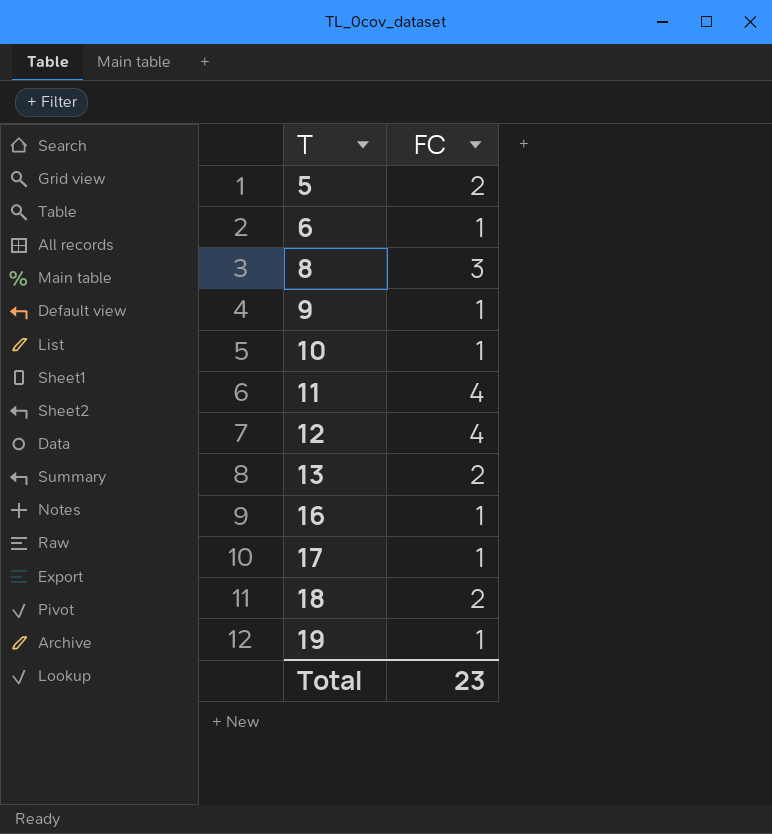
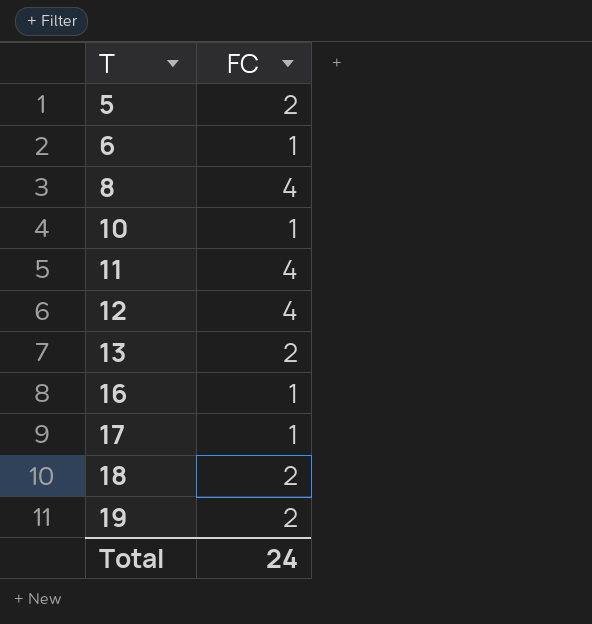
row 9: 1 -> none
8 | FC: 3 -> 4
19 | FC: 1 -> 2
Total | FC: 23 -> 24

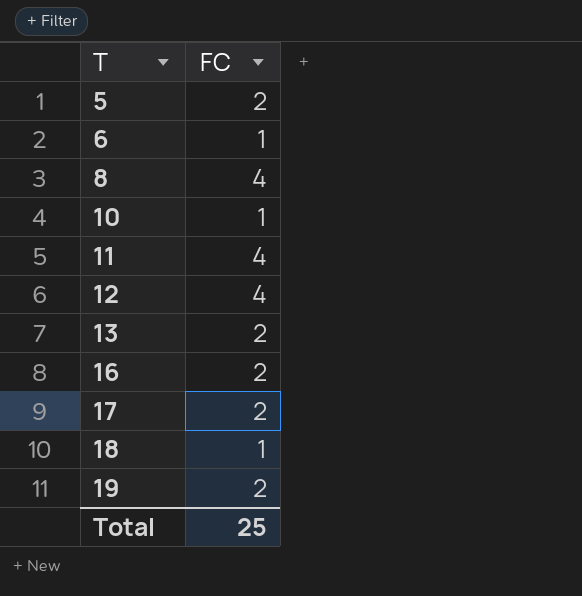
16 | FC: 1 -> 2
17 | FC: 1 -> 2
18 | FC: 2 -> 1
Total | FC: 24 -> 25

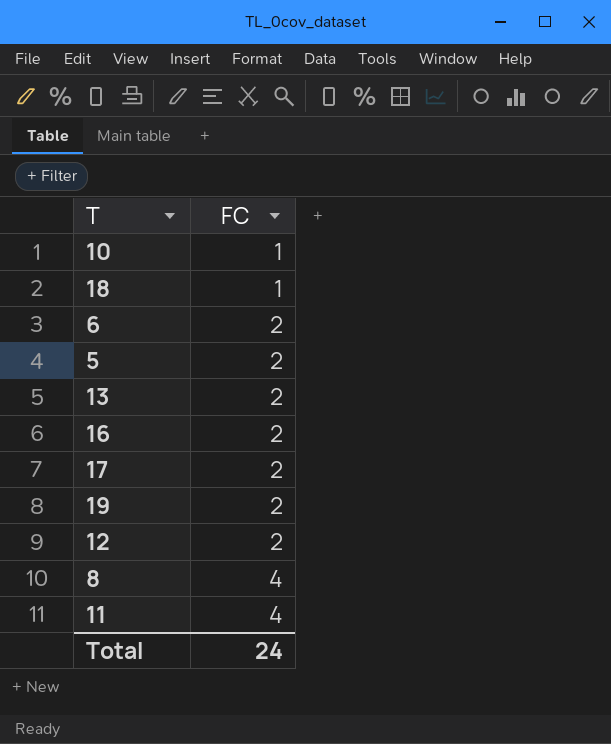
row order: T ascending -> FC ascending
6 | FC: 1 -> 2
12 | FC: 4 -> 2
Total | FC: 25 -> 24

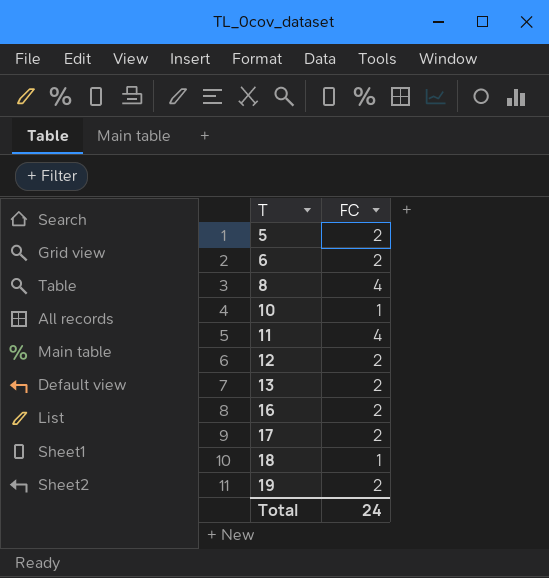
row order: FC ascending -> T ascending

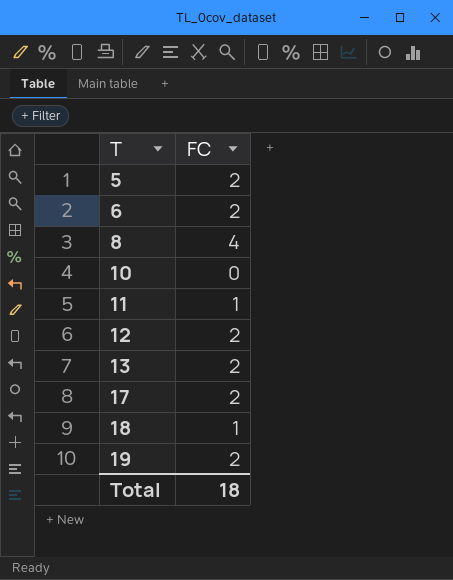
row 16: 2 -> none
10 | FC: 1 -> 0
11 | FC: 4 -> 1
Total | FC: 24 -> 18

